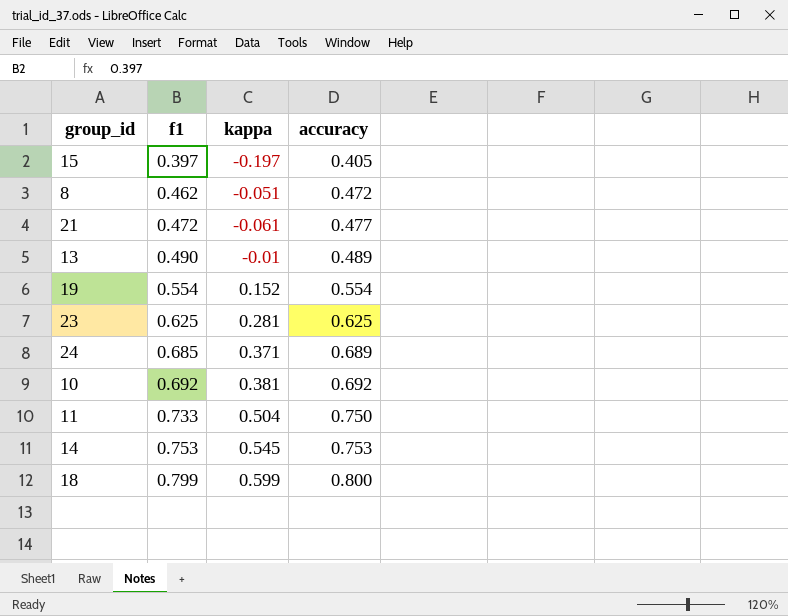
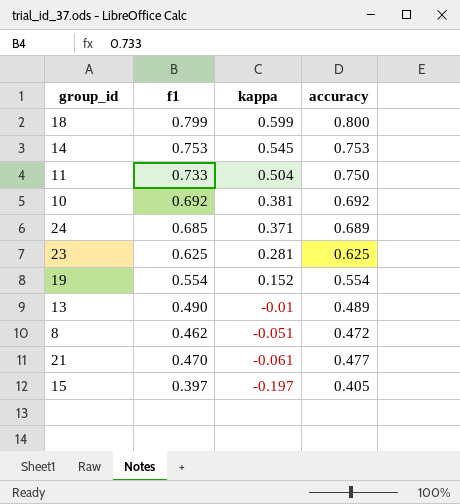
row order: f1 ascending -> kappa descending
21 | f1: 0.472 -> 0.470

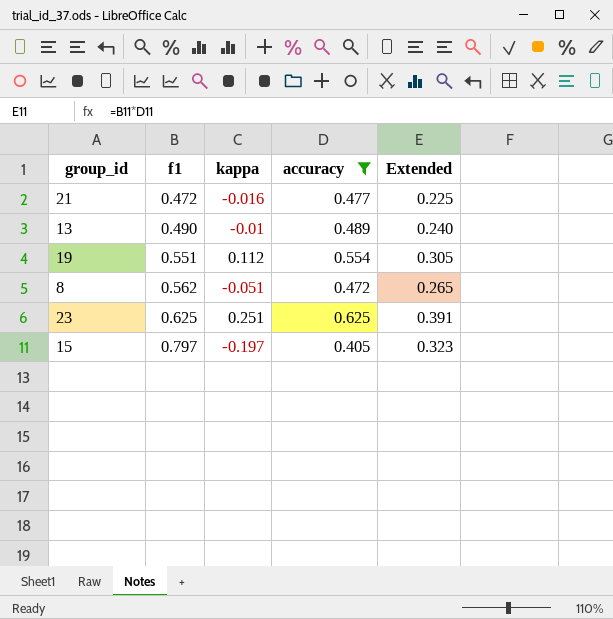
filter: none -> accuracy <= 0.625
row order: kappa descending -> f1 ascending
column Extended | formula: none -> [f1] * [accuracy]
21 | f1: 0.470 -> 0.472
21 | kappa: -0.061 -> -0.016
19 | f1: 0.554 -> 0.551
19 | kappa: 0.152 -> 0.112
8 | f1: 0.462 -> 0.562
23 | kappa: 0.281 -> 0.251
15 | f1: 0.397 -> 0.797

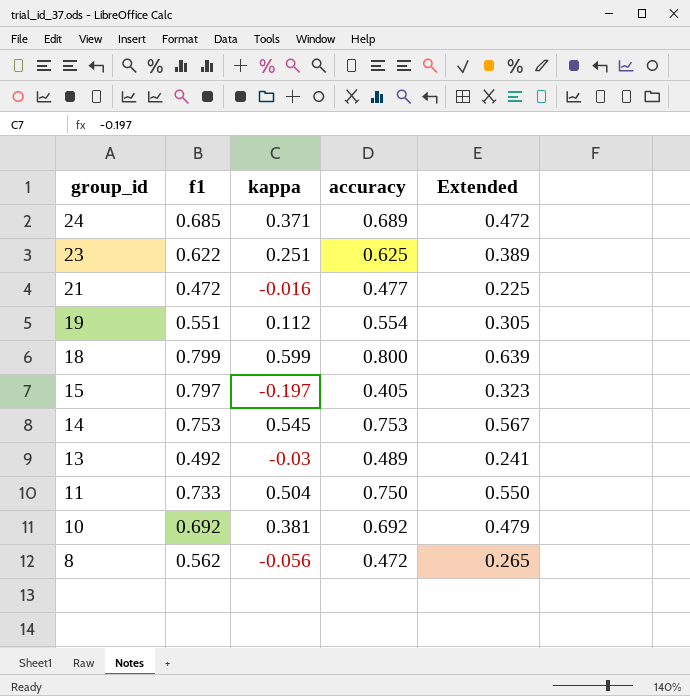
filter: accuracy <= 0.625 -> none
row order: f1 ascending -> group_id descending
23 | f1: 0.625 -> 0.622
23 | Extended: 0.391 -> 0.389
13 | f1: 0.490 -> 0.492
13 | kappa: -0.01 -> -0.03
13 | Extended: 0.240 -> 0.241
8 | kappa: -0.051 -> -0.056

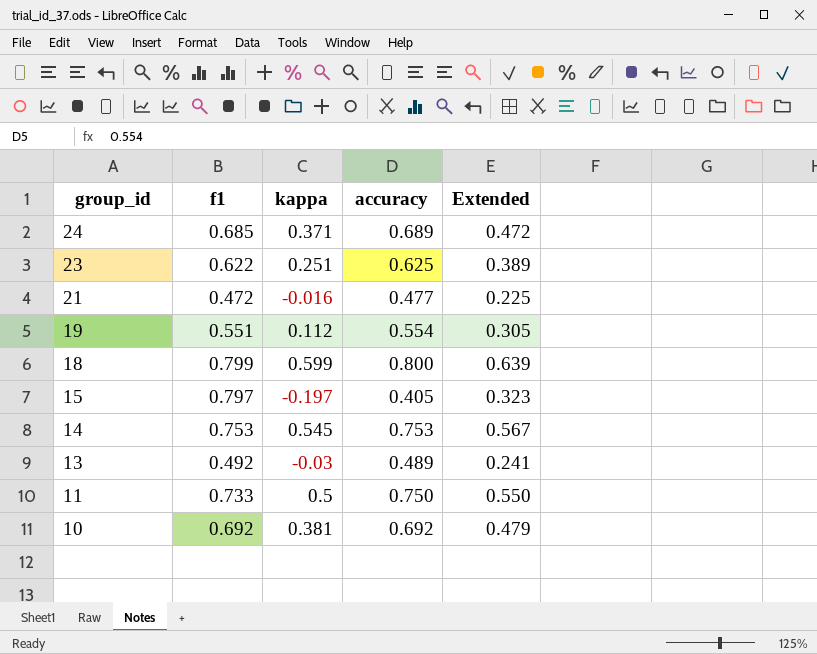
row 8: 0.562 | -0.056 | 0.472 | 0.265 -> none
11 | kappa: 0.504 -> 0.5

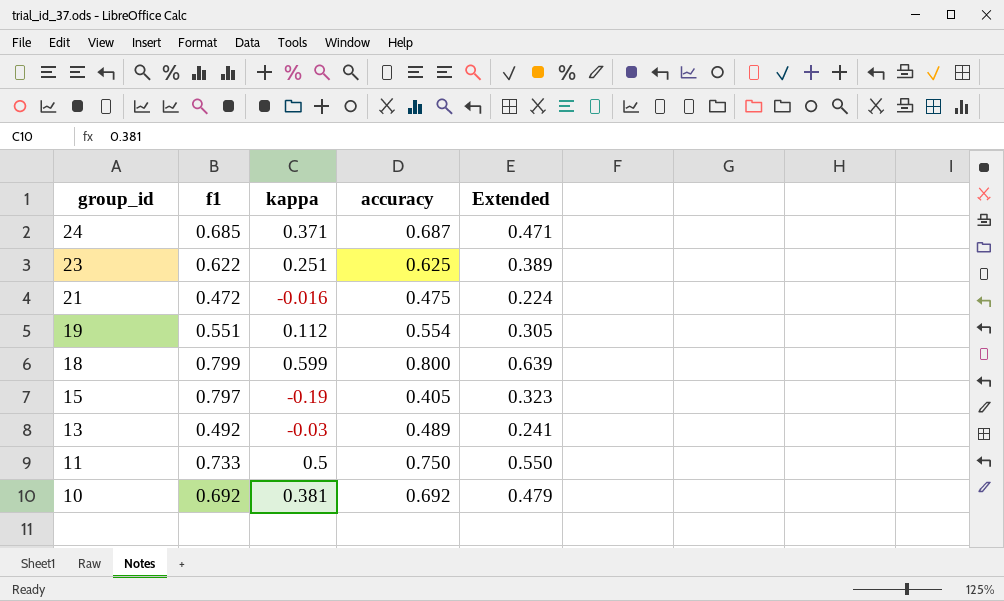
row 14: 0.753 | 0.545 | 0.753 | 0.567 -> none
24 | accuracy: 0.689 -> 0.687
24 | Extended: 0.472 -> 0.471
21 | accuracy: 0.477 -> 0.475
21 | Extended: 0.225 -> 0.224
15 | kappa: -0.197 -> -0.19

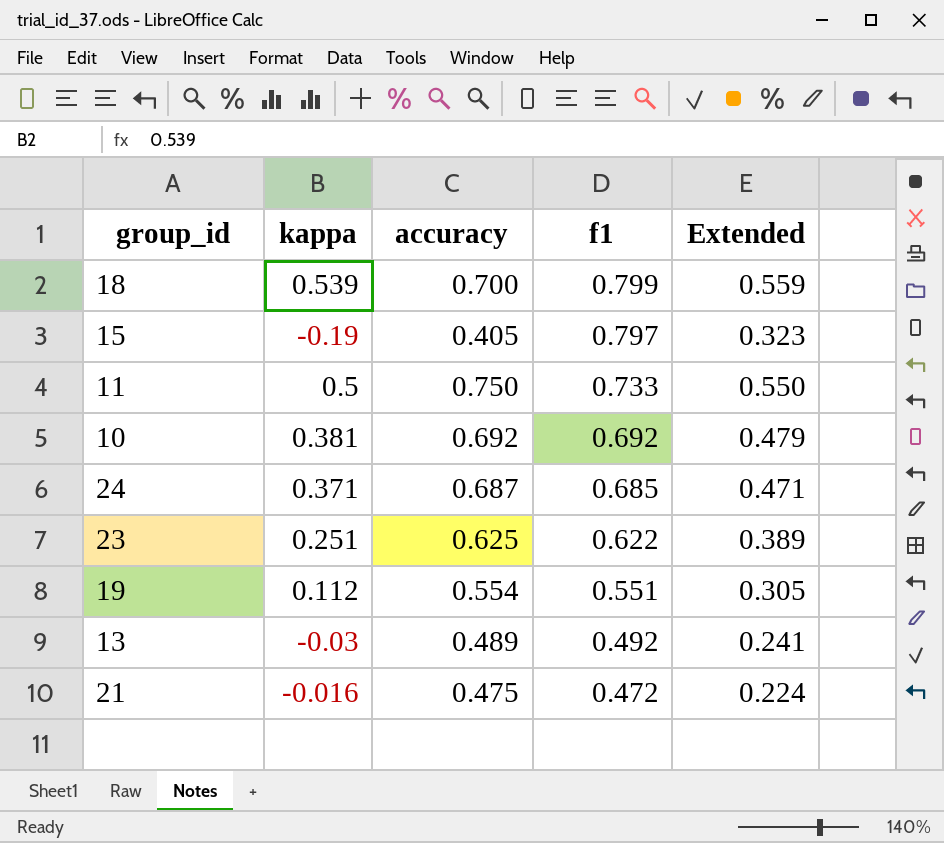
row order: group_id descending -> f1 descending
column f1 | position: 2 -> 4
18 | kappa: 0.599 -> 0.539
18 | accuracy: 0.800 -> 0.700
18 | Extended: 0.639 -> 0.559

